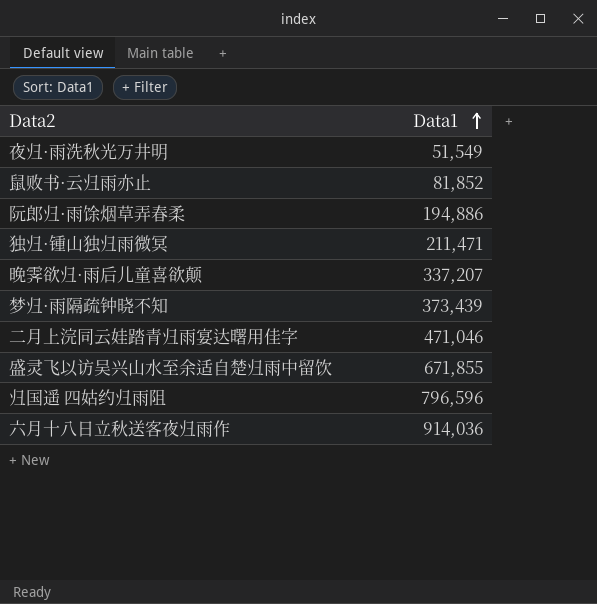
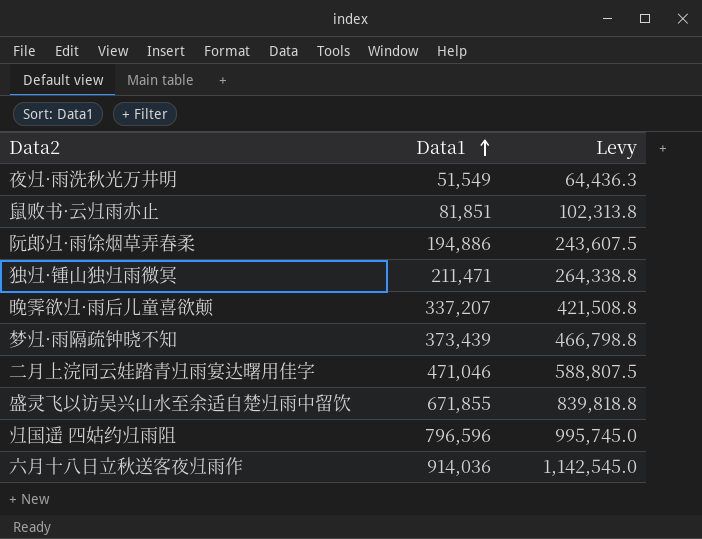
column Levy | formula: none -> [Data1] * 1.25
鼠败书·云归雨亦止 | Data1: 81,852 -> 81,851

